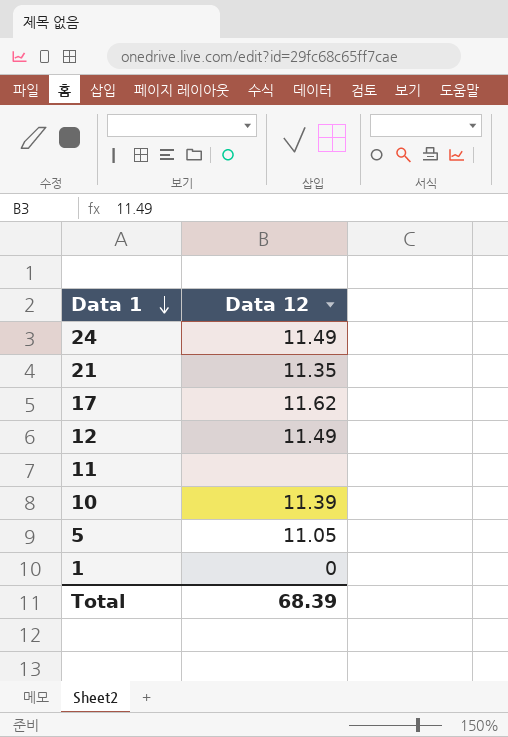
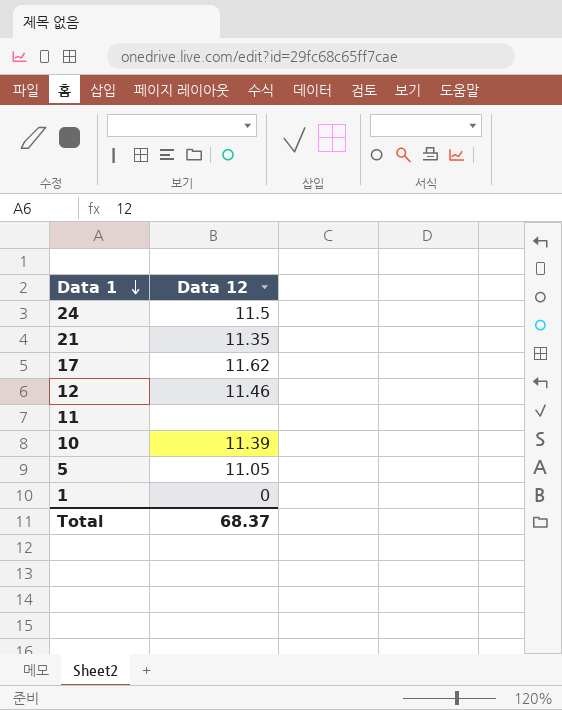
24 | Data 12: 11.49 -> 11.5
12 | Data 12: 11.49 -> 11.46
Total | Data 12: 68.39 -> 68.37

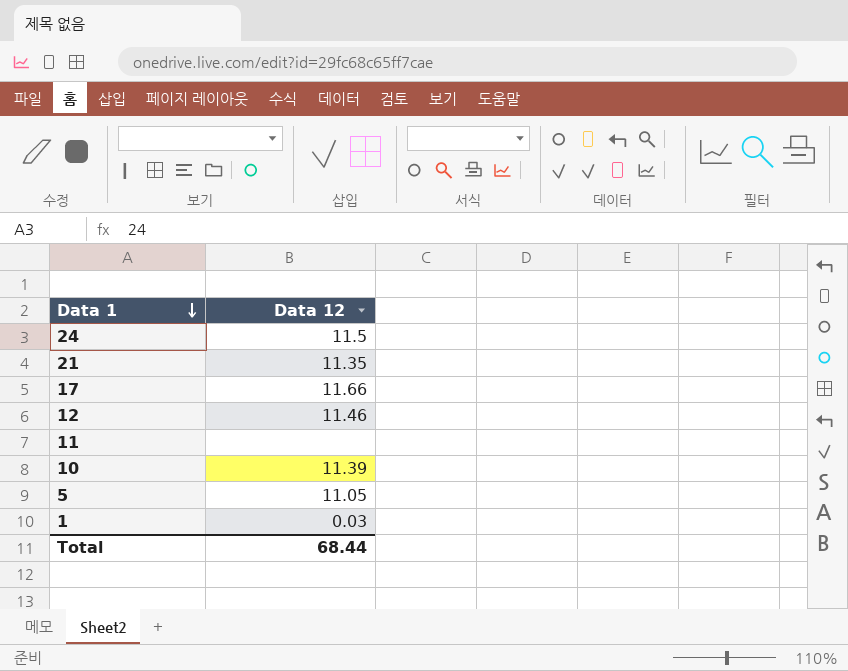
17 | Data 12: 11.62 -> 11.66
1 | Data 12: 0 -> 0.03
Total | Data 12: 68.37 -> 68.44

